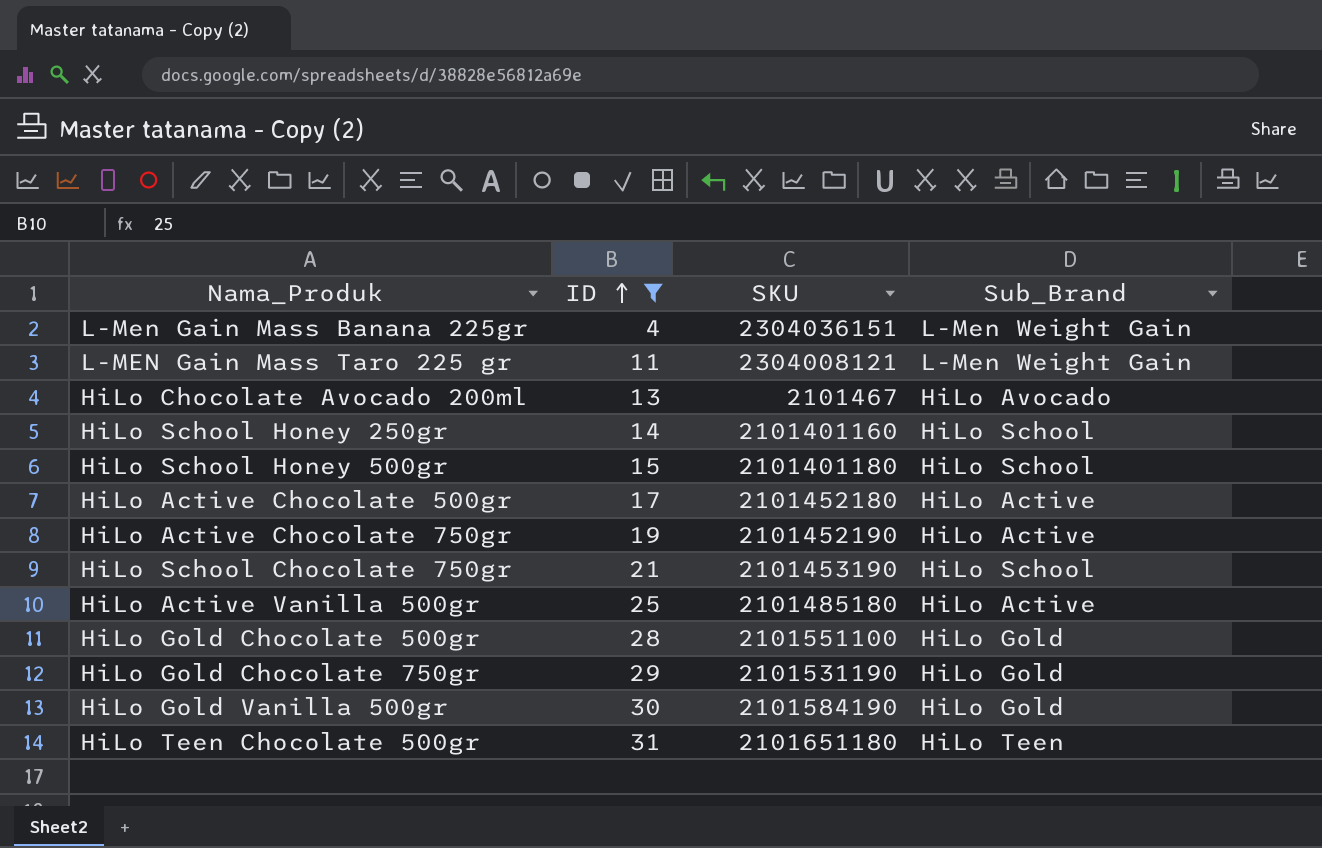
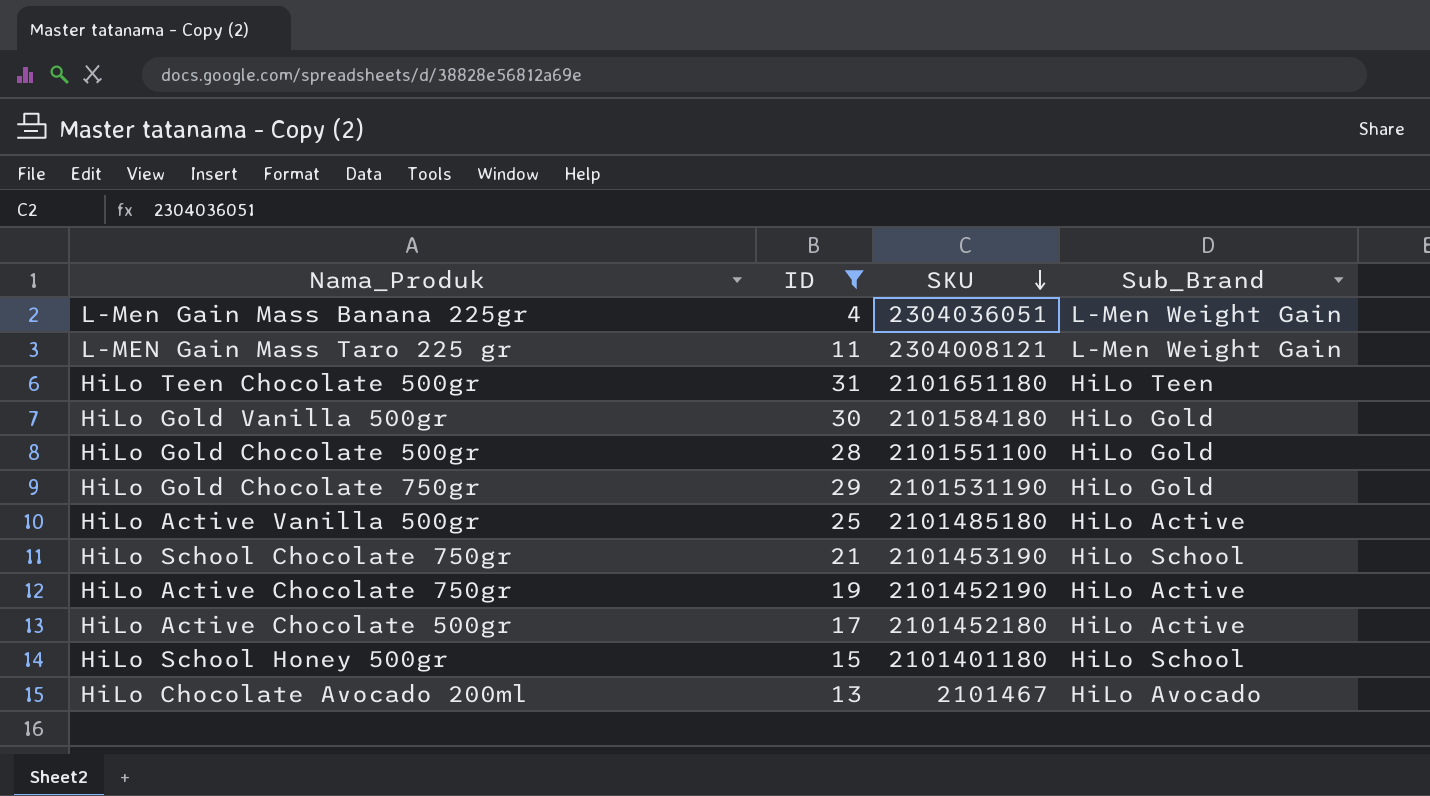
row order: ID ascending -> SKU descending
row HiLo School Honey 250gr: 14 | 2101401160 | HiLo School -> none
L-Men Gain Mass Banana 225gr | SKU: 2304036151 -> 2304036051
HiLo Gold Vanilla 500gr | SKU: 2101584190 -> 2101584180

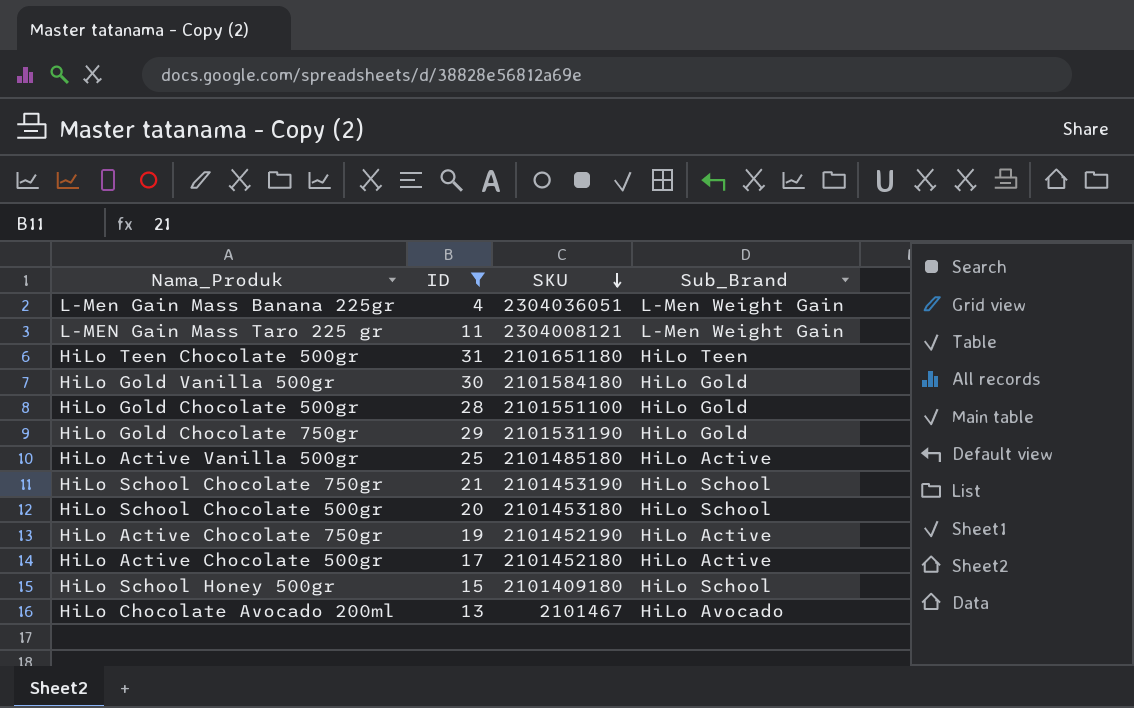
row HiLo School Chocolate 500gr: none -> 20 | 2101453180 | HiLo School
HiLo School Honey 500gr | SKU: 2101401180 -> 2101409180

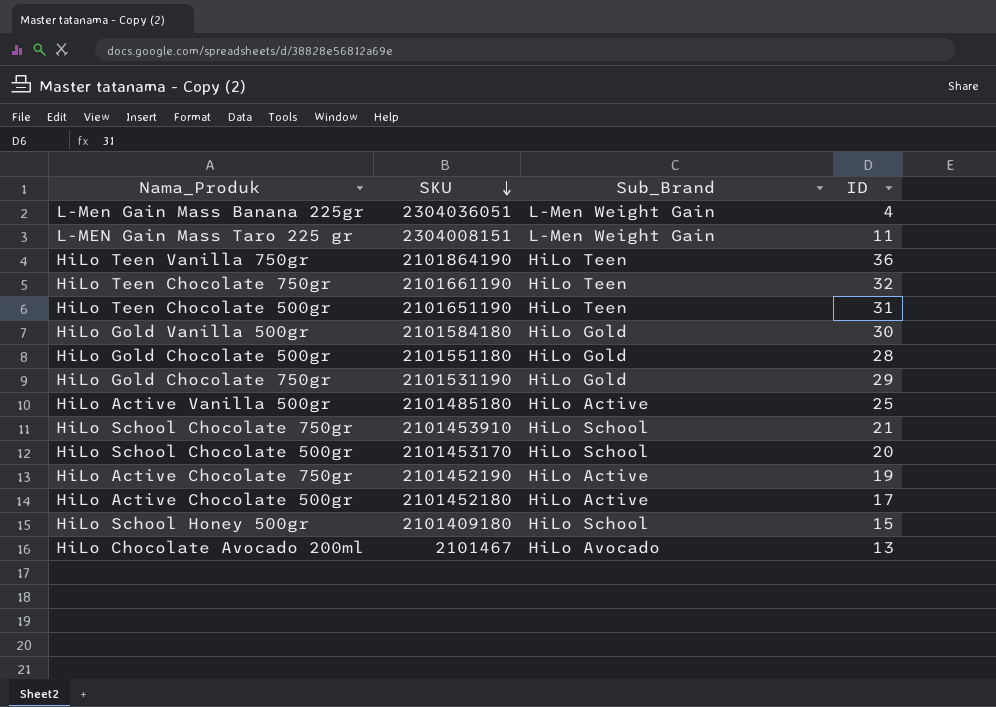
filter: ID <= 31 -> none
column ID | position: 2 -> 4
L-MEN Gain Mass Taro 225 gr | SKU: 2304008121 -> 2304008151
HiLo Teen Chocolate 500gr | SKU: 2101651180 -> 2101651190
HiLo Gold Chocolate 500gr | SKU: 2101551100 -> 2101551180
HiLo School Chocolate 750gr | SKU: 2101453190 -> 2101453910
HiLo School Chocolate 500gr | SKU: 2101453180 -> 2101453170

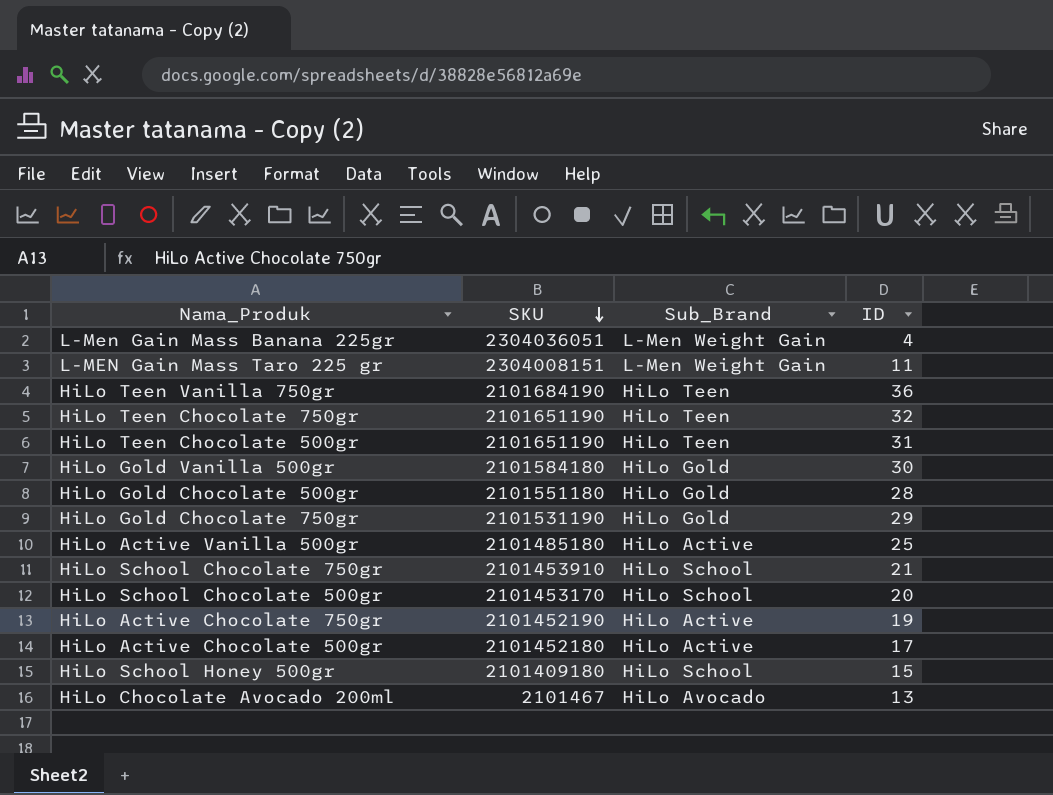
HiLo Teen Vanilla 750gr | SKU: 2101864190 -> 2101684190
HiLo Teen Chocolate 750gr | SKU: 2101661190 -> 2101651190

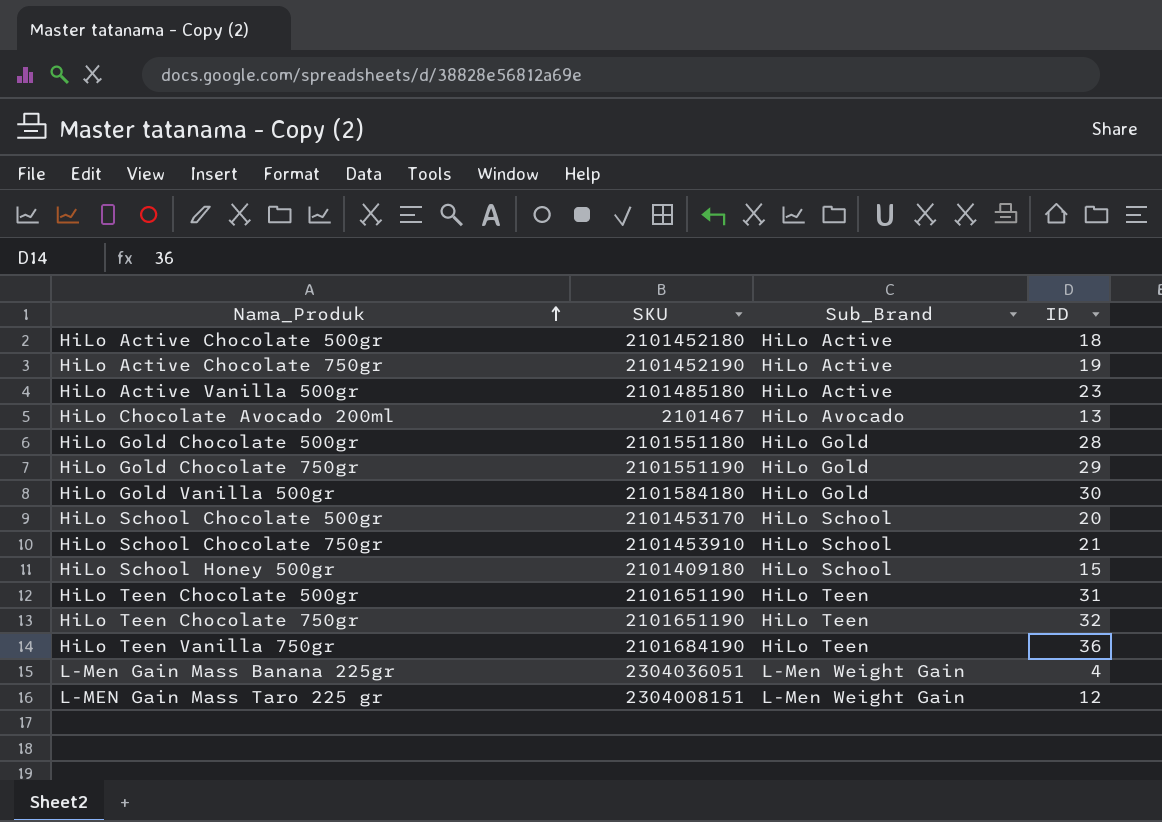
row order: SKU descending -> Nama_Produk ascending
HiLo Active Chocolate 500gr | ID: 17 -> 18
HiLo Active Vanilla 500gr | ID: 25 -> 23
HiLo Gold Chocolate 750gr | SKU: 2101531190 -> 2101551190
L-MEN Gain Mass Taro 225 gr | ID: 11 -> 12

